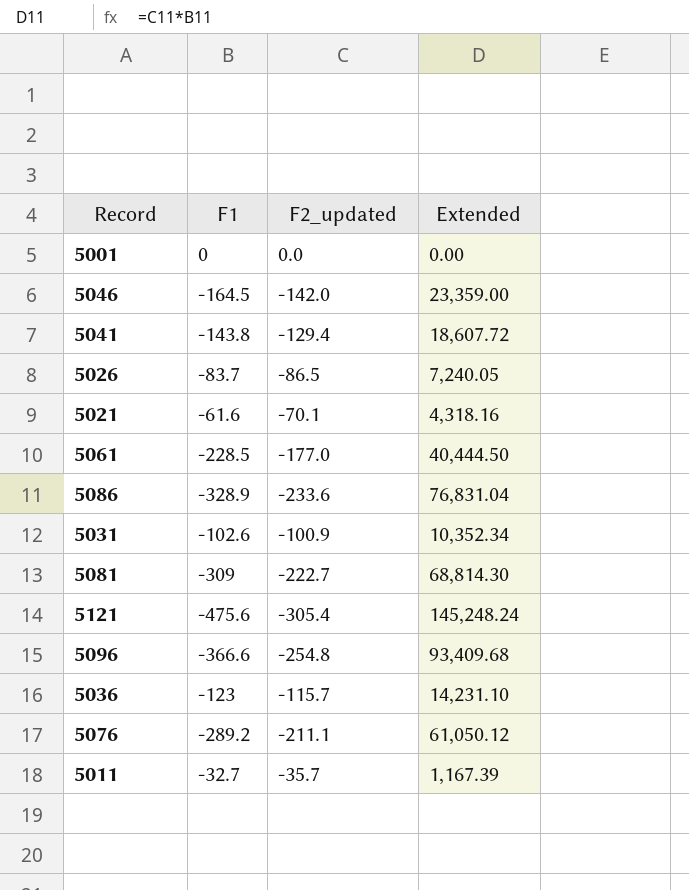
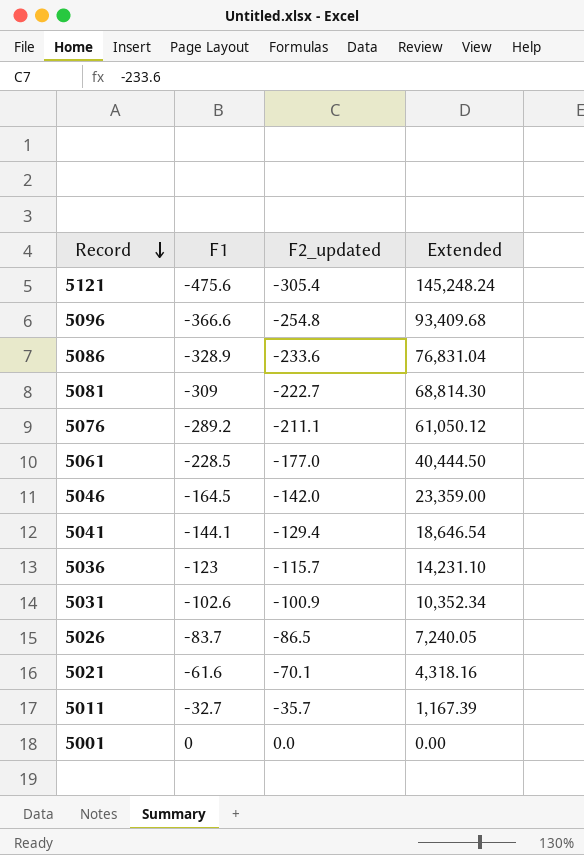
row order: none -> Record descending
5041 | F1: -143.8 -> -144.1
5041 | Extended: 18,607.72 -> 18,646.54

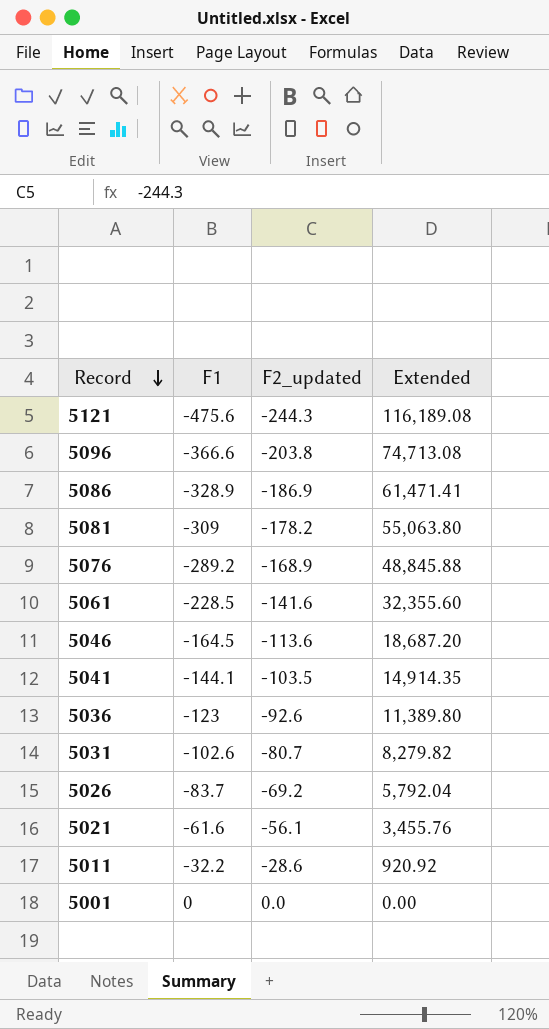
5121 | F2_updated: -305.4 -> -244.3
5121 | Extended: 145,248.24 -> 116,189.08
5096 | F2_updated: -254.8 -> -203.8
5096 | Extended: 93,409.68 -> 74,713.08
5086 | F2_updated: -233.6 -> -186.9
5086 | Extended: 76,831.04 -> 61,471.41
5081 | F2_updated: -222.7 -> -178.2
5081 | Extended: 68,814.30 -> 55,063.80
5076 | F2_updated: -211.1 -> -168.9
5076 | Extended: 61,050.12 -> 48,845.88
5061 | F2_updated: -177.0 -> -141.6
5061 | Extended: 40,444.50 -> 32,355.60
5046 | F2_updated: -142.0 -> -113.6
5046 | Extended: 23,359.00 -> 18,687.20
5041 | F2_updated: -129.4 -> -103.5
5041 | Extended: 18,646.54 -> 14,914.35
5036 | F2_updated: -115.7 -> -92.6
5036 | Extended: 14,231.10 -> 11,389.80
5031 | F2_updated: -100.9 -> -80.7
5031 | Extended: 10,352.34 -> 8,279.82
5026 | F2_updated: -86.5 -> -69.2
5026 | Extended: 7,240.05 -> 5,792.04
5021 | F2_updated: -70.1 -> -56.1
5021 | Extended: 4,318.16 -> 3,455.76
5011 | F1: -32.7 -> -32.2
5011 | F2_updated: -35.7 -> -28.6
5011 | Extended: 1,167.39 -> 920.92

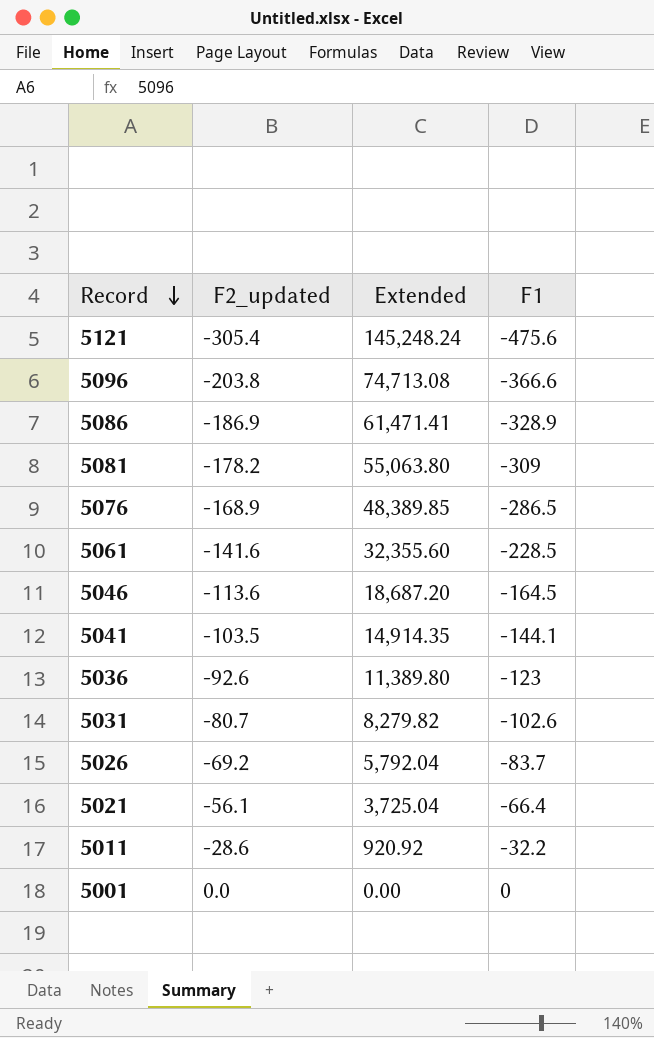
column F1 | position: 2 -> 4
5121 | F2_updated: -244.3 -> -305.4
5121 | Extended: 116,189.08 -> 145,248.24
5076 | Extended: 48,845.88 -> 48,389.85
5076 | F1: -289.2 -> -286.5
5021 | Extended: 3,455.76 -> 3,725.04
5021 | F1: -61.6 -> -66.4

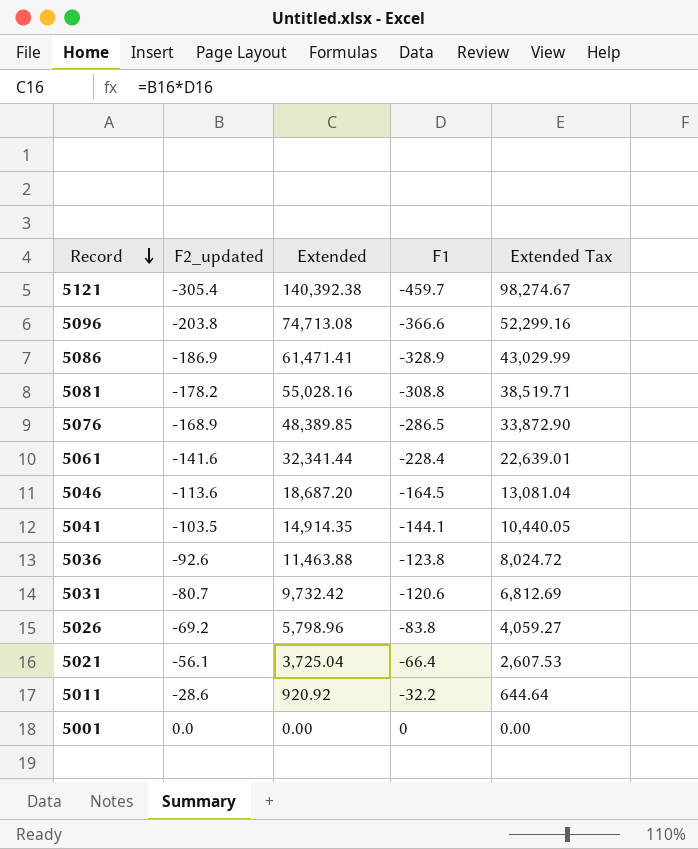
column Extended Tax | formula: none -> [Extended] * 0.7
5121 | Extended: 145,248.24 -> 140,392.38
5121 | F1: -475.6 -> -459.7
5081 | Extended: 55,063.80 -> 55,028.16
5081 | F1: -309 -> -308.8
5061 | Extended: 32,355.60 -> 32,341.44
5061 | F1: -228.5 -> -228.4
5036 | Extended: 11,389.80 -> 11,463.88
5036 | F1: -123 -> -123.8
5031 | Extended: 8,279.82 -> 9,732.42
5031 | F1: -102.6 -> -120.6
5026 | Extended: 5,792.04 -> 5,798.96
5026 | F1: -83.7 -> -83.8

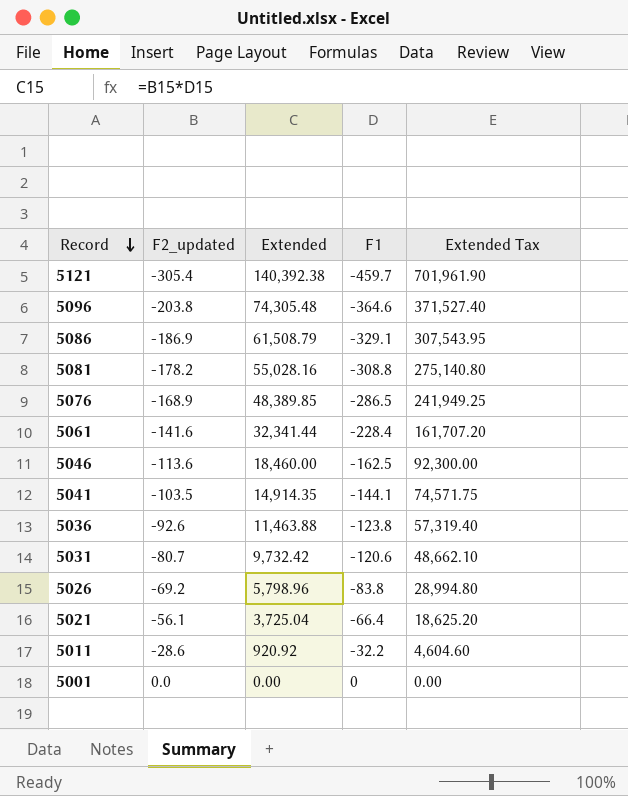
column Extended Tax | formula: [Extended] * 0.7 -> [Extended] * 5
5096 | Extended: 74,713.08 -> 74,305.48
5096 | F1: -366.6 -> -364.6
5086 | Extended: 61,471.41 -> 61,508.79
5086 | F1: -328.9 -> -329.1
5046 | Extended: 18,687.20 -> 18,460.00
5046 | F1: -164.5 -> -162.5

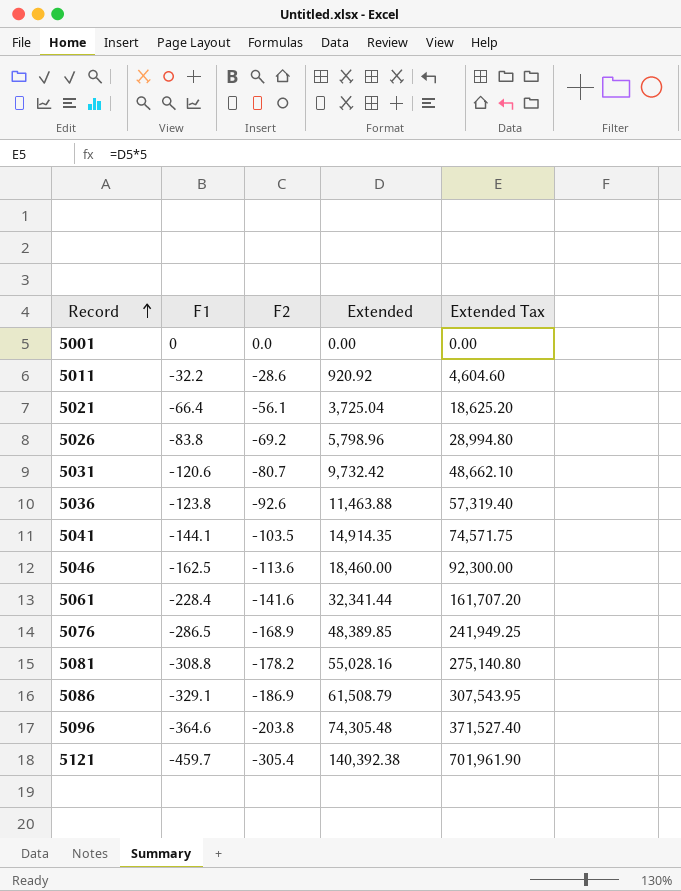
row order: Record descending -> Record ascending
column F1 | position: 4 -> 2
column name: F2_updated -> F2

